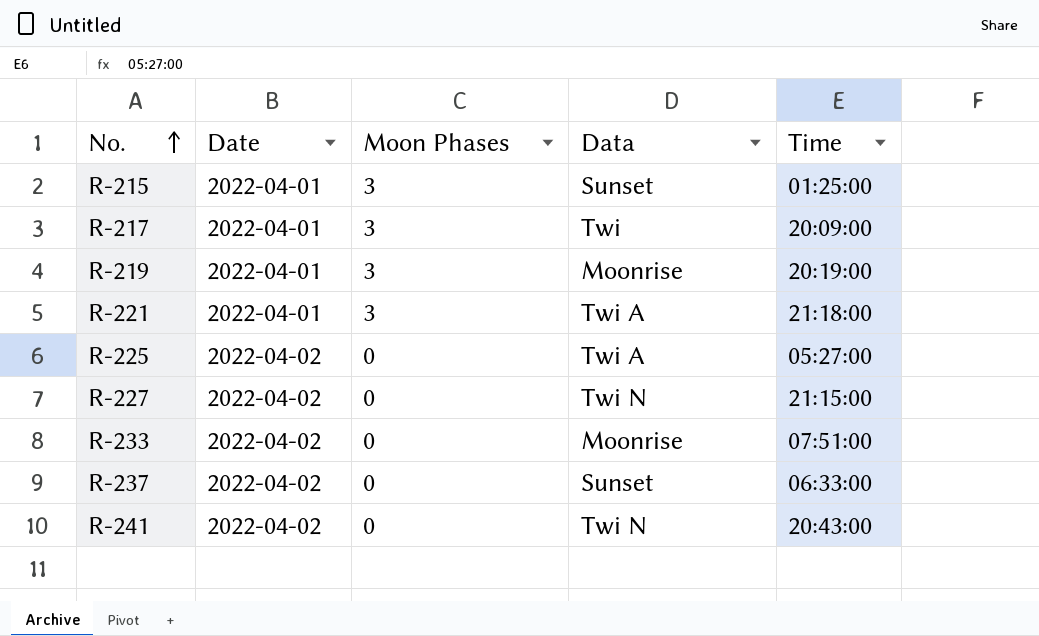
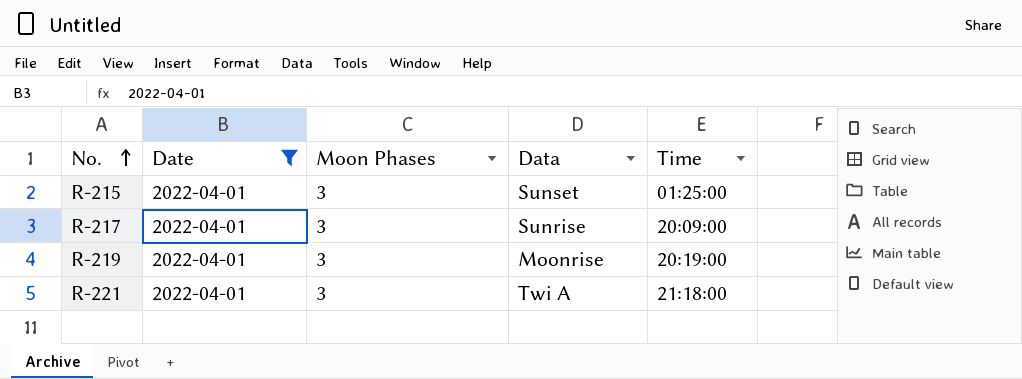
filter: none -> Date = 2022-04-01
R-217 | Data: Twi -> Sunrise

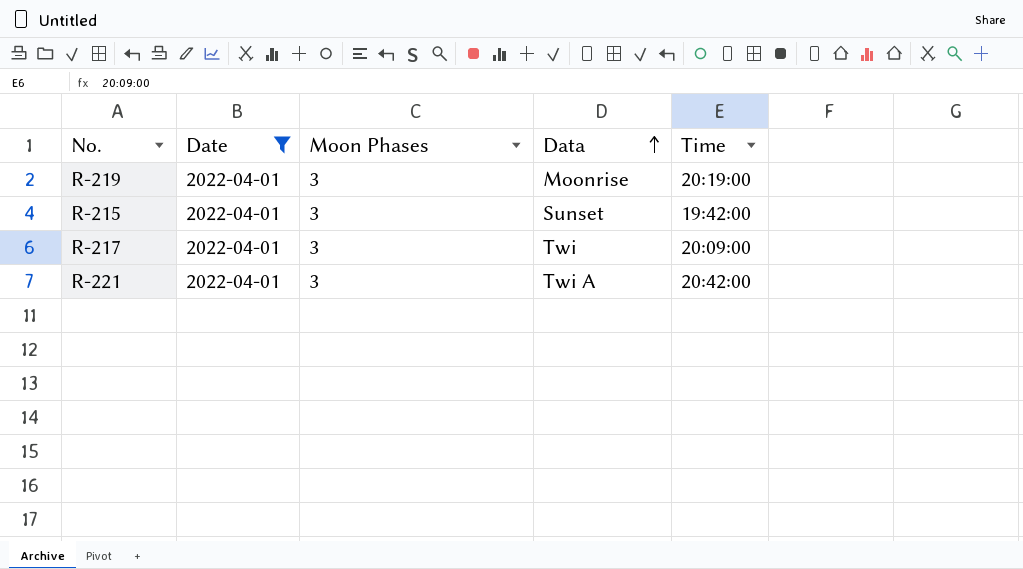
row order: No. ascending -> Data ascending
R-215 | Time: 01:25:00 -> 19:42:00
R-217 | Data: Sunrise -> Twi
R-221 | Time: 21:18:00 -> 20:42:00

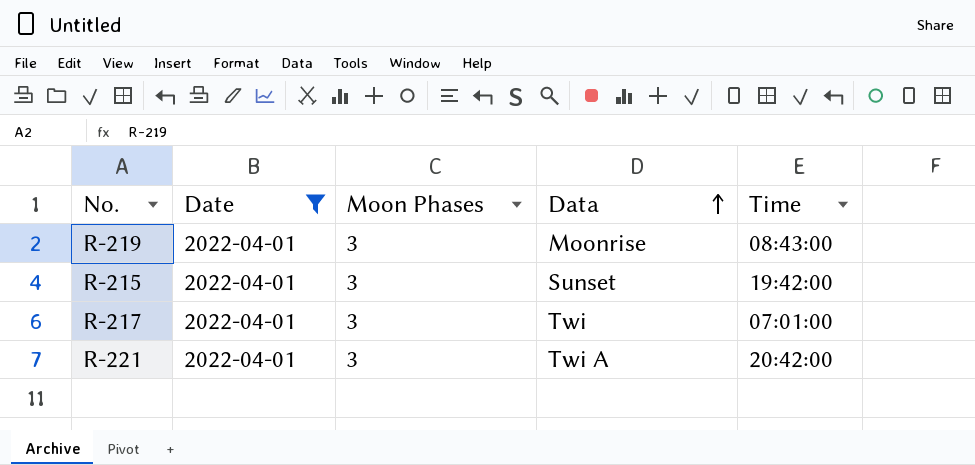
R-219 | Time: 20:19:00 -> 08:43:00
R-217 | Time: 20:09:00 -> 07:01:00

